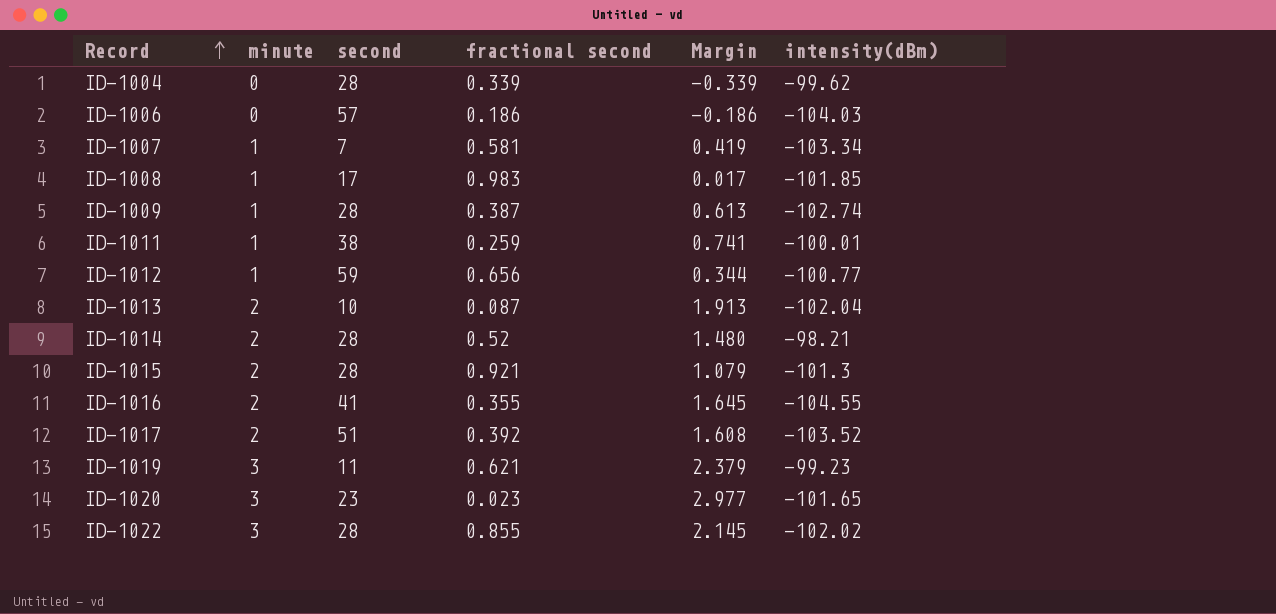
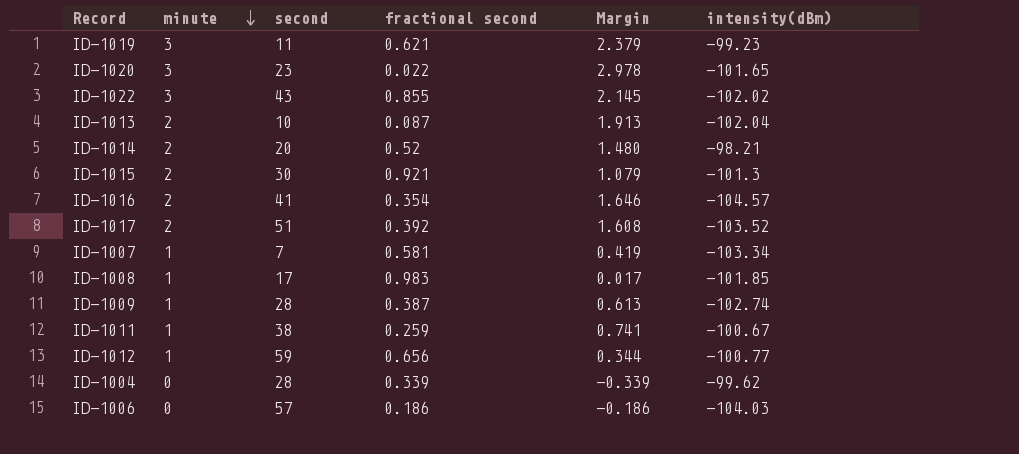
row order: Record ascending -> minute descending
ID-1020 | fractional second: 0.023 -> 0.022
ID-1020 | Margin: 2.977 -> 2.978
ID-1022 | second: 28 -> 43
ID-1014 | second: 28 -> 20
ID-1015 | second: 28 -> 30
ID-1016 | fractional second: 0.355 -> 0.354
ID-1016 | Margin: 1.645 -> 1.646
ID-1016 | intensity(dBm): -104.55 -> -104.57
ID-1011 | intensity(dBm): -100.01 -> -100.67

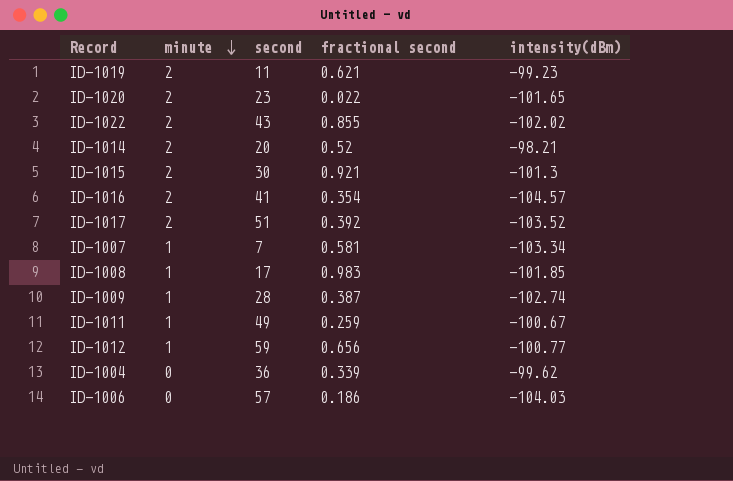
column Margin | formula: [minute] - [fractional second] -> none
row ID-1013: 2 | 10 | 0.087 | 1.913 | -102.04 -> none
ID-1019 | minute: 3 -> 2
ID-1020 | minute: 3 -> 2
ID-1022 | minute: 3 -> 2
ID-1011 | second: 38 -> 49
ID-1004 | second: 28 -> 36

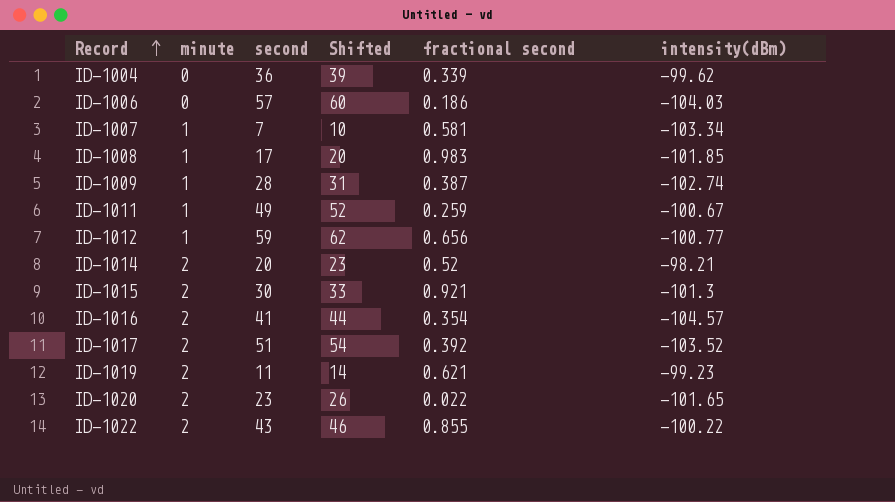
row order: minute descending -> Record ascending
column Shifted | formula: none -> [second] + 3
ID-1022 | intensity(dBm): -102.02 -> -100.22

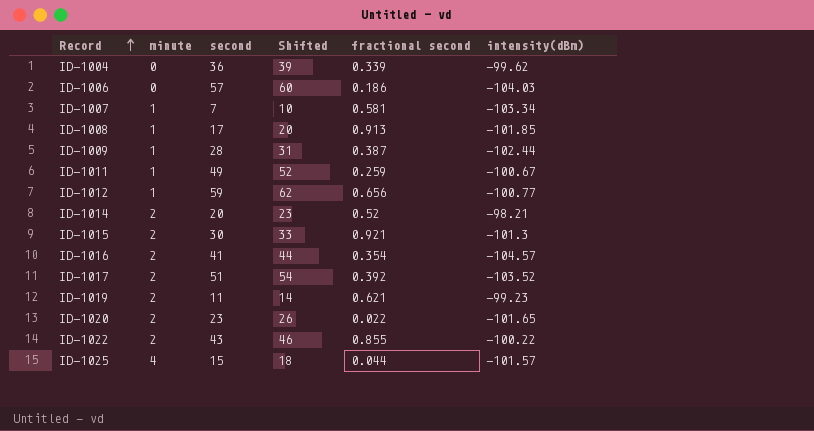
ID-1008 | fractional second: 0.983 -> 0.913
ID-1009 | intensity(dBm): -102.74 -> -102.44
row ID-1025: none -> 4 | 15 | 18 | 0.044 | -101.57

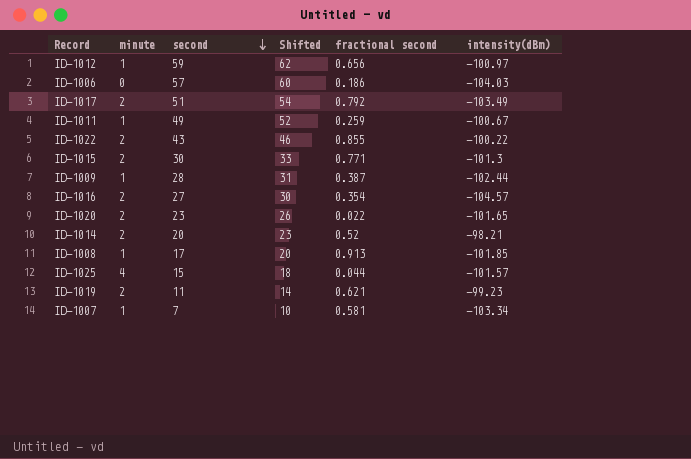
row order: Record ascending -> second descending
row ID-1004: 0 | 36 | 39 | 0.339 | -99.62 -> none
ID-1012 | intensity(dBm): -100.77 -> -100.97
ID-1017 | fractional second: 0.392 -> 0.792
ID-1017 | intensity(dBm): -103.52 -> -103.49
ID-1015 | fractional second: 0.921 -> 0.771
ID-1016 | second: 41 -> 27
ID-1016 | Shifted: 44 -> 30

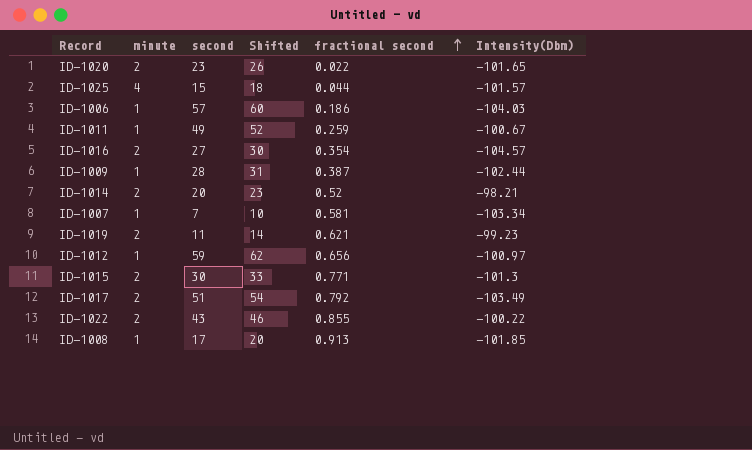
row order: second descending -> fractional second ascending
column name: intensity(dBm) -> Intensity(Dbm)
ID-1006 | minute: 0 -> 1

